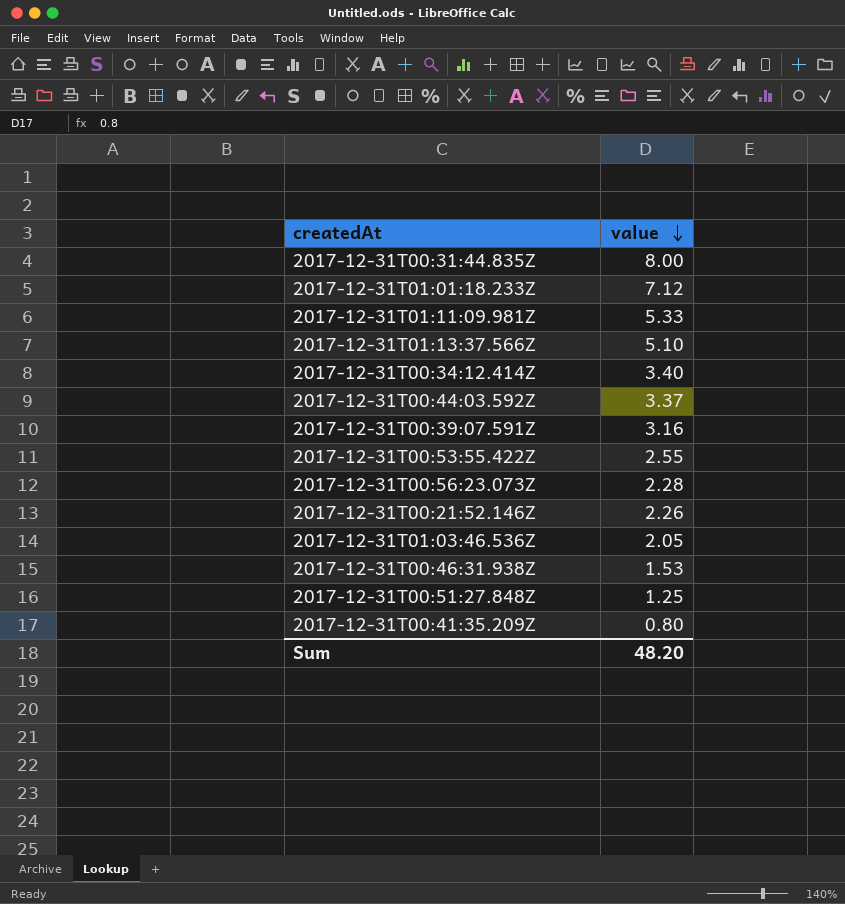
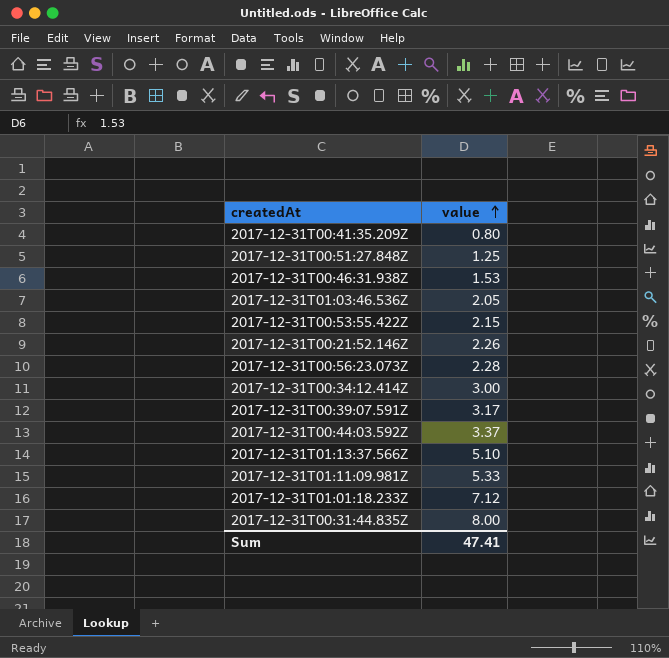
row order: value descending -> value ascending
2017-12-31T00:53:55.422Z | value: 2.55 -> 2.15
2017-12-31T00:34:12.414Z | value: 3.40 -> 3.00
2017-12-31T00:39:07.591Z | value: 3.16 -> 3.17
Sum | value: 48.20 -> 47.41

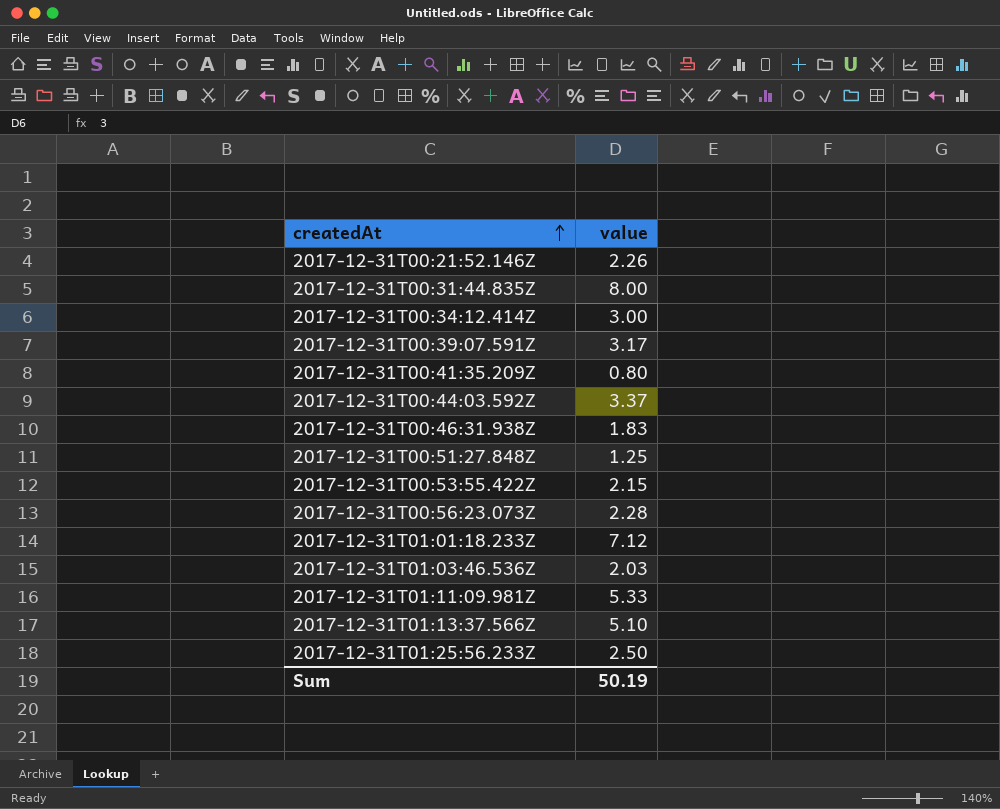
row order: value ascending -> createdAt ascending
2017-12-31T00:46:31.938Z | value: 1.53 -> 1.83
2017-12-31T01:03:46.536Z | value: 2.05 -> 2.03
row 2017-12-31T01:25:56.233Z: none -> 2.50
Sum | value: 47.41 -> 50.19

